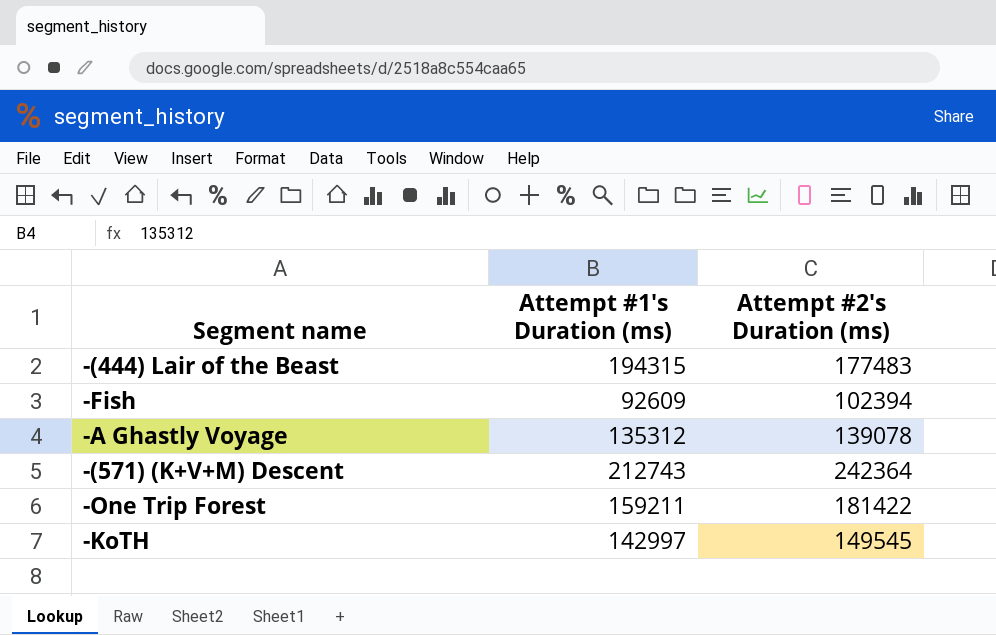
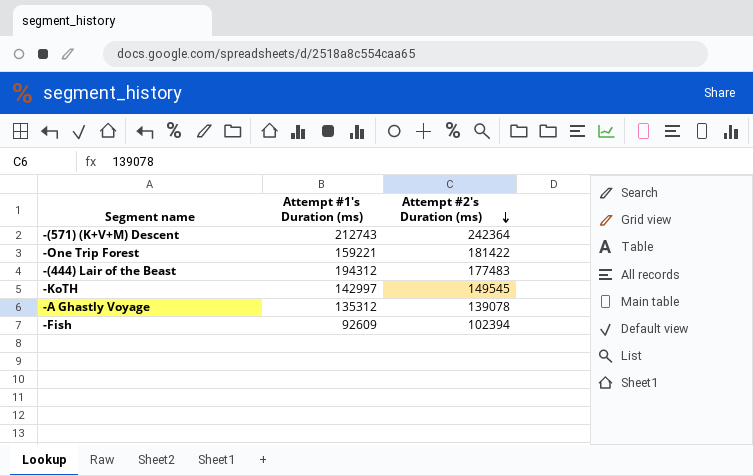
row order: none -> Attempt #2's Duration (ms) descending
-One Trip Forest | Attempt #1's Duration (ms): 159211 -> 159221
-(444) Lair of the Beast | Attempt #1's Duration (ms): 194315 -> 194312

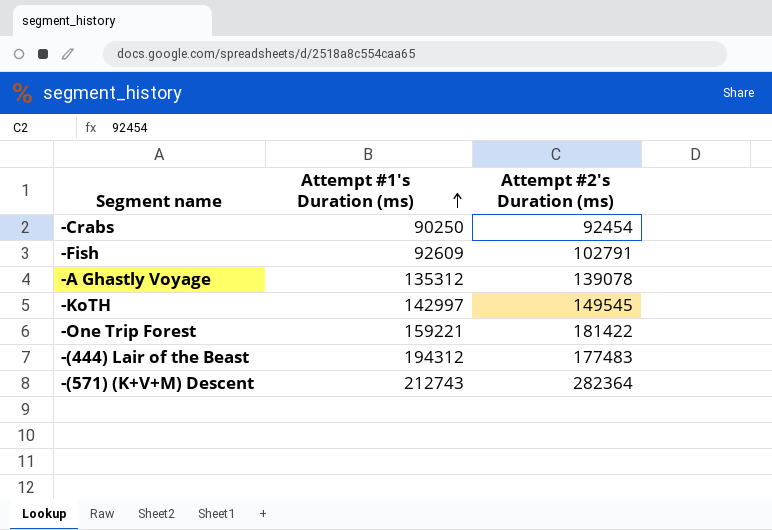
row order: Attempt #2's Duration (ms) descending -> Attempt #1's Duration (ms) ascending
row -Crabs: none -> 90250 | 92454
-Fish | Attempt #2's Duration (ms): 102394 -> 102791
-(571) (K+V+M) Descent | Attempt #2's Duration (ms): 242364 -> 282364

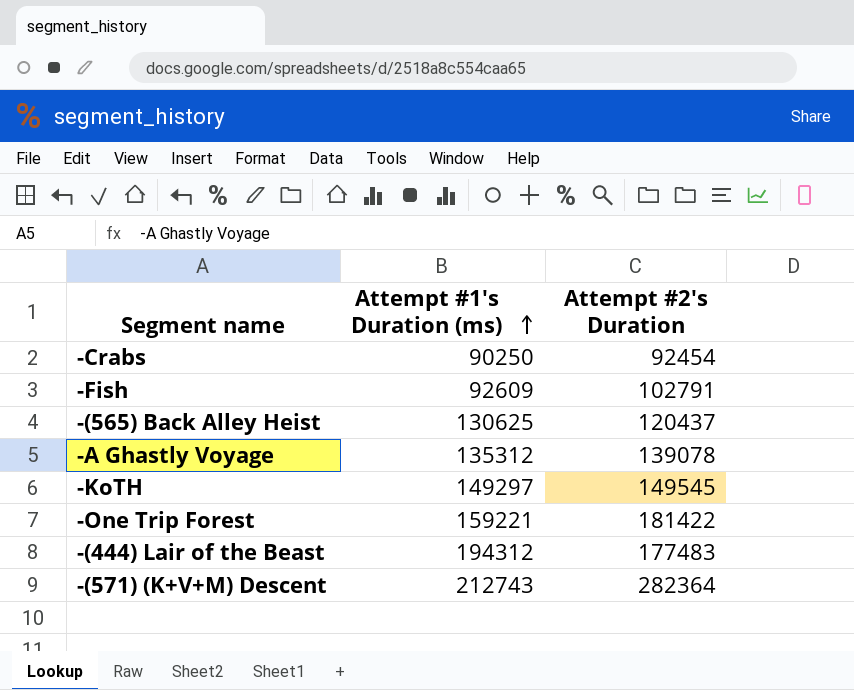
column name: Attempt #2's Duration (ms) -> Attempt #2's Duration
row -(565) Back Alley Heist: none -> 130625 | 120437
-KoTH | Attempt #1's Duration (ms): 142997 -> 149297

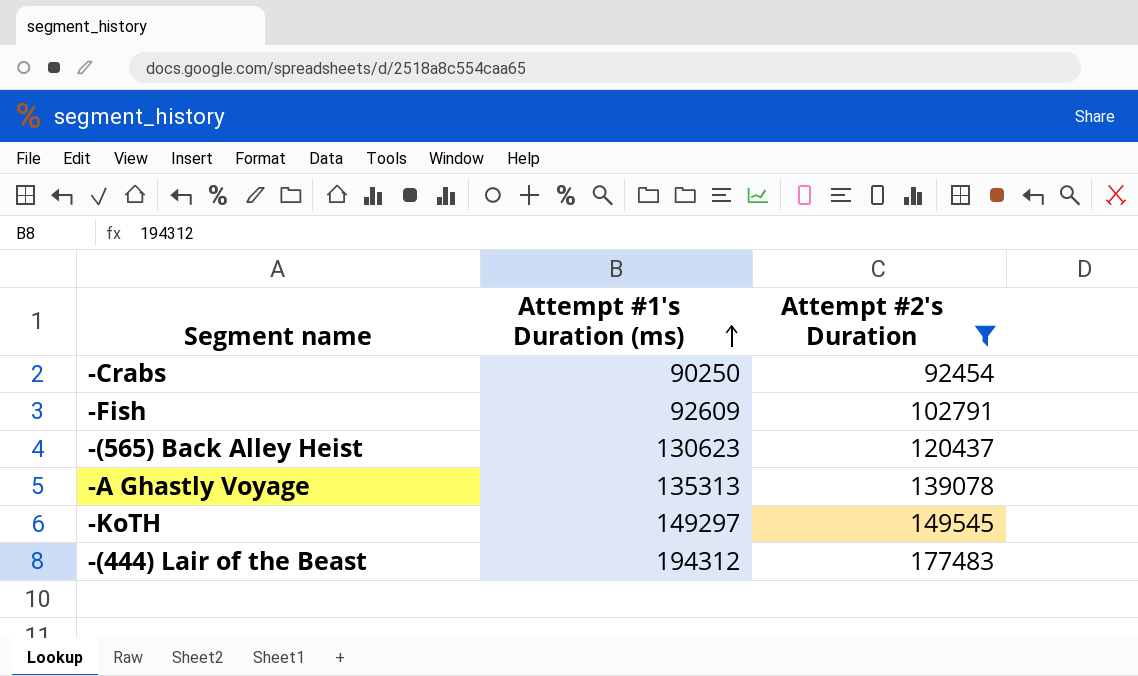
filter: none -> Attempt #2's Duration <= 177483
-(565) Back Alley Heist | Attempt #1's Duration (ms): 130625 -> 130623
-A Ghastly Voyage | Attempt #1's Duration (ms): 135312 -> 135313

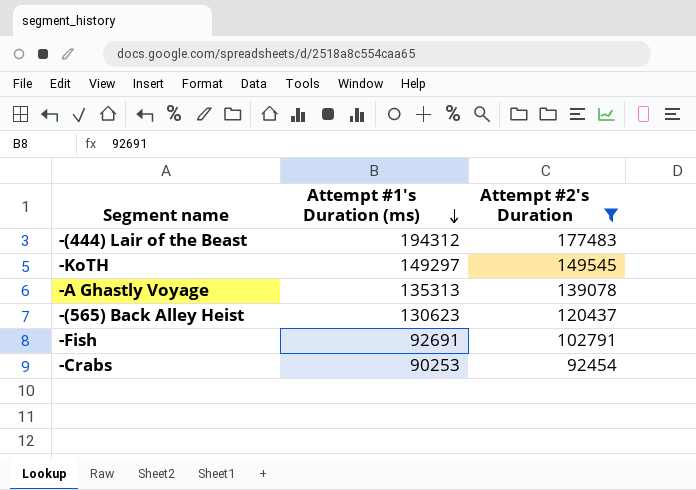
row order: Attempt #1's Duration (ms) ascending -> Attempt #1's Duration (ms) descending
-Fish | Attempt #1's Duration (ms): 92609 -> 92691
-Crabs | Attempt #1's Duration (ms): 90250 -> 90253

